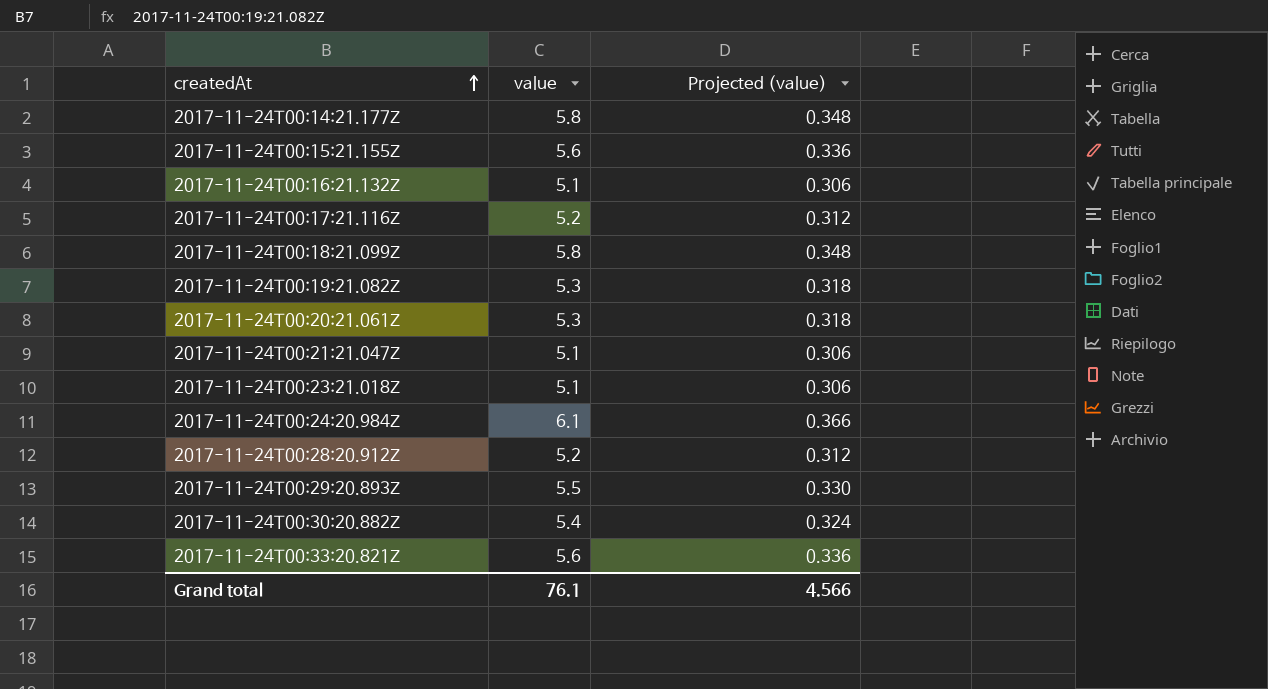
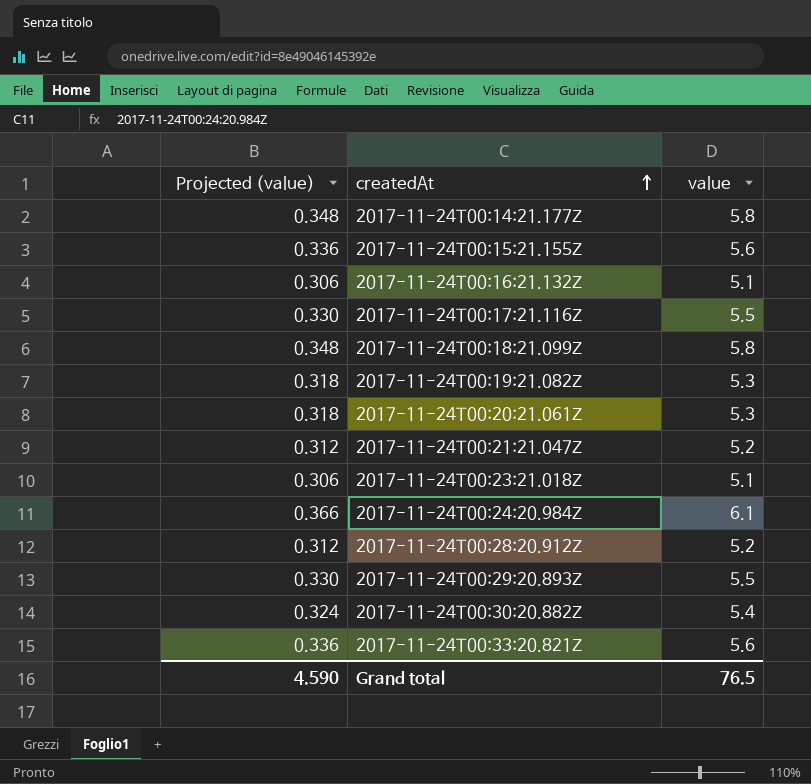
column Projected (value) | position: 3 -> 1
2017-11-24T00:17:21.116Z | Projected (value): 0.312 -> 0.330
2017-11-24T00:17:21.116Z | value: 5.2 -> 5.5
2017-11-24T00:21:21.047Z | Projected (value): 0.306 -> 0.312
2017-11-24T00:21:21.047Z | value: 5.1 -> 5.2
Grand total | Projected (value): 4.566 -> 4.590
Grand total | value: 76.1 -> 76.5

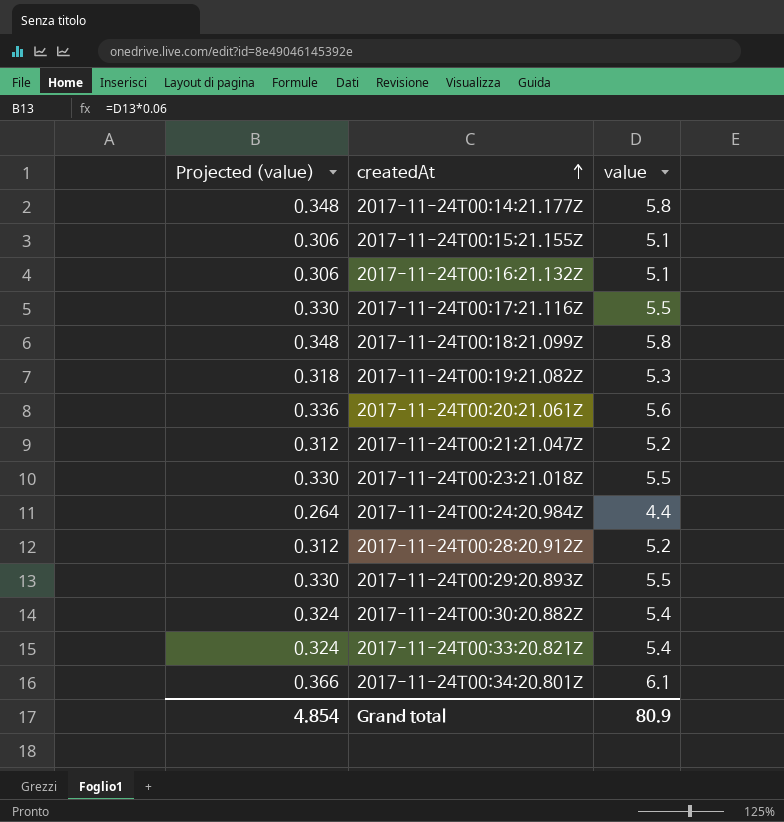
2017-11-24T00:15:21.155Z | Projected (value): 0.336 -> 0.306
2017-11-24T00:15:21.155Z | value: 5.6 -> 5.1
2017-11-24T00:20:21.061Z | Projected (value): 0.318 -> 0.336
2017-11-24T00:20:21.061Z | value: 5.3 -> 5.6
2017-11-24T00:23:21.018Z | Projected (value): 0.306 -> 0.330
2017-11-24T00:23:21.018Z | value: 5.1 -> 5.5
2017-11-24T00:24:20.984Z | Projected (value): 0.366 -> 0.264
2017-11-24T00:24:20.984Z | value: 6.1 -> 4.4
2017-11-24T00:33:20.821Z | Projected (value): 0.336 -> 0.324
2017-11-24T00:33:20.821Z | value: 5.6 -> 5.4
row 2017-11-24T00:34:20.801Z: none -> 0.366 | 6.1
Grand total | Projected (value): 4.590 -> 4.854
Grand total | value: 76.5 -> 80.9

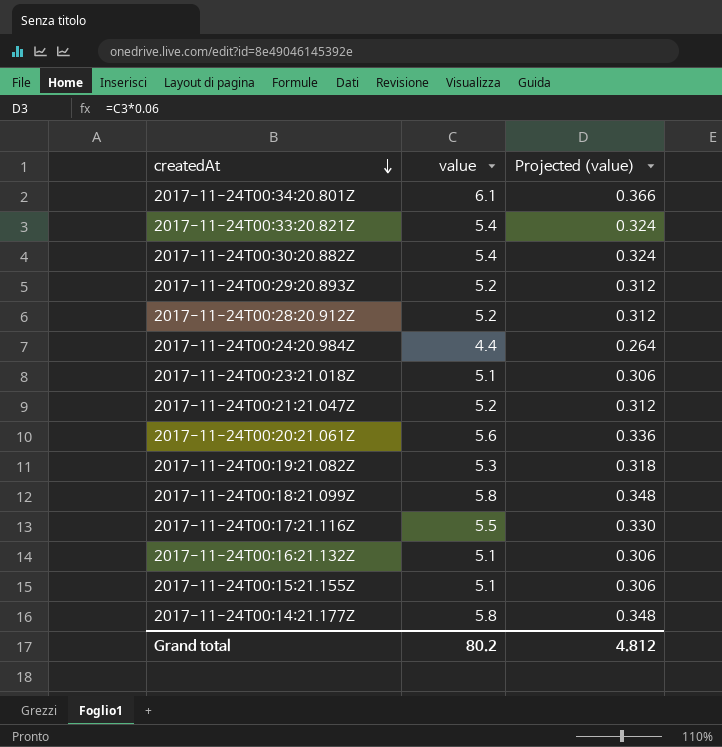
row order: createdAt ascending -> createdAt descending
column Projected (value) | position: 1 -> 3
2017-11-24T00:29:20.893Z | value: 5.5 -> 5.2
2017-11-24T00:29:20.893Z | Projected (value): 0.330 -> 0.312
2017-11-24T00:23:21.018Z | value: 5.5 -> 5.1
2017-11-24T00:23:21.018Z | Projected (value): 0.330 -> 0.306
Grand total | value: 80.9 -> 80.2
Grand total | Projected (value): 4.854 -> 4.812

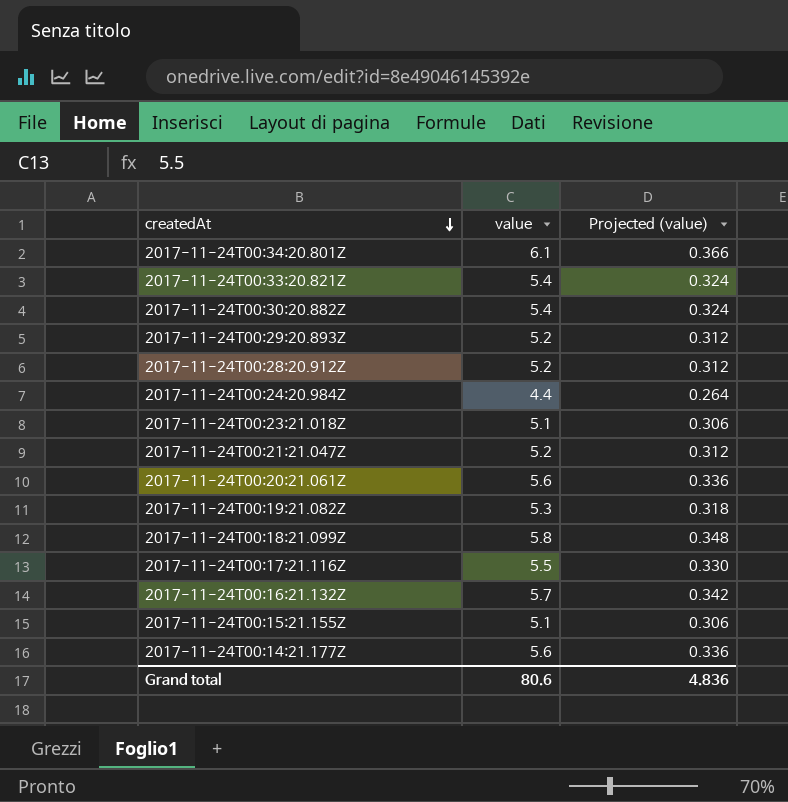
2017-11-24T00:16:21.132Z | value: 5.1 -> 5.7
2017-11-24T00:16:21.132Z | Projected (value): 0.306 -> 0.342
2017-11-24T00:14:21.177Z | value: 5.8 -> 5.6
2017-11-24T00:14:21.177Z | Projected (value): 0.348 -> 0.336
Grand total | value: 80.2 -> 80.6
Grand total | Projected (value): 4.812 -> 4.836

